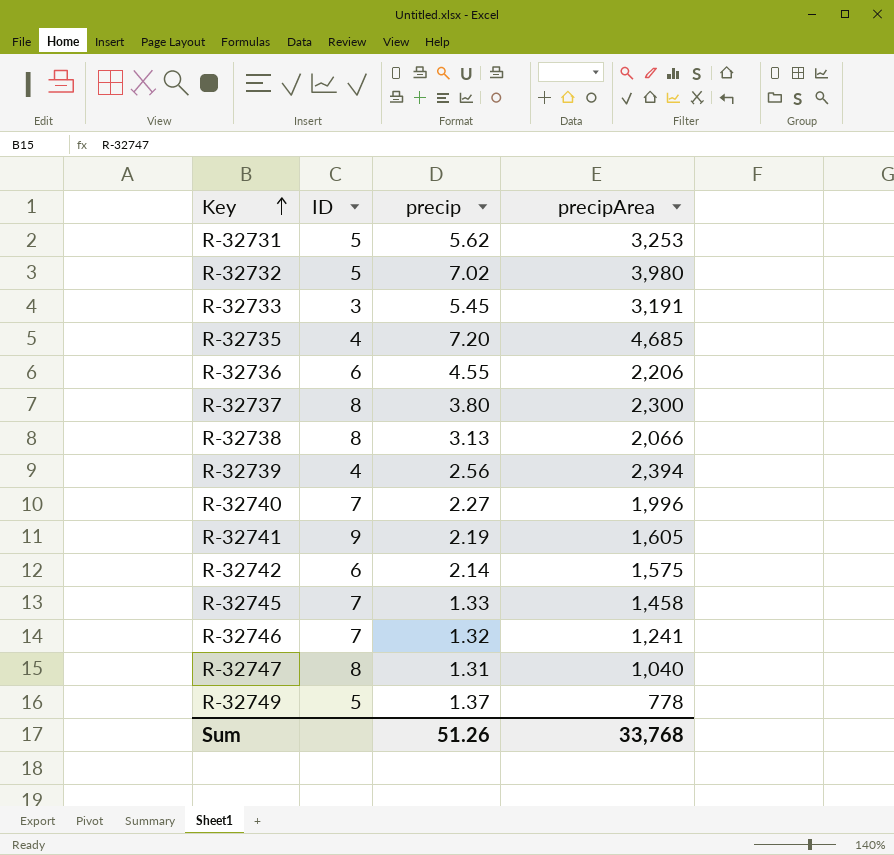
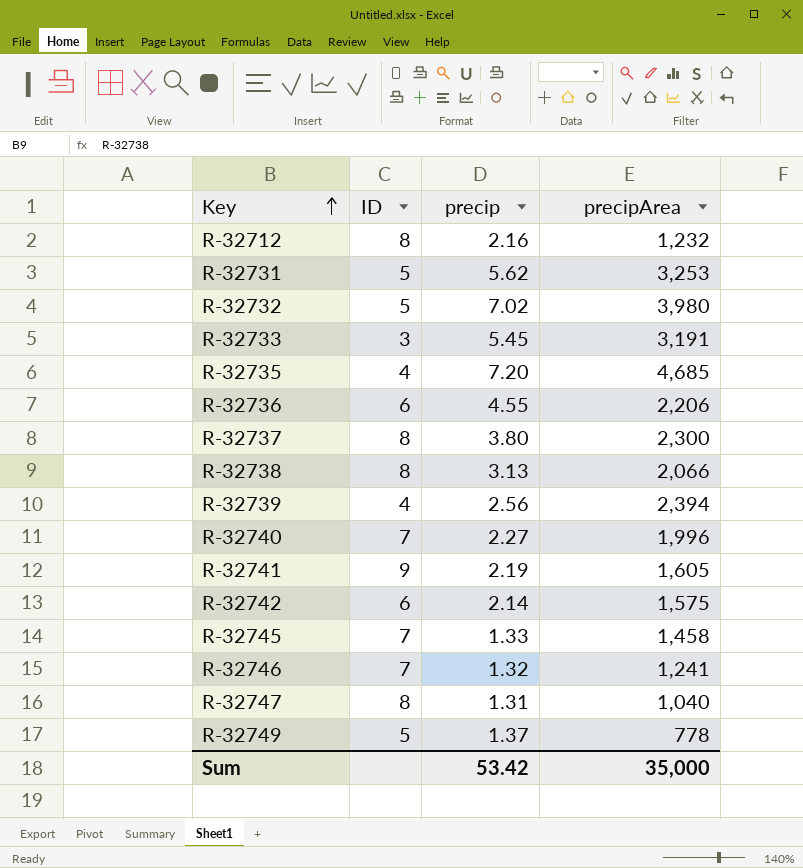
row R-32712: none -> 8 | 2.16 | 1,232
Sum | precip: 51.26 -> 53.42
Sum | precipArea: 33,768 -> 35,000

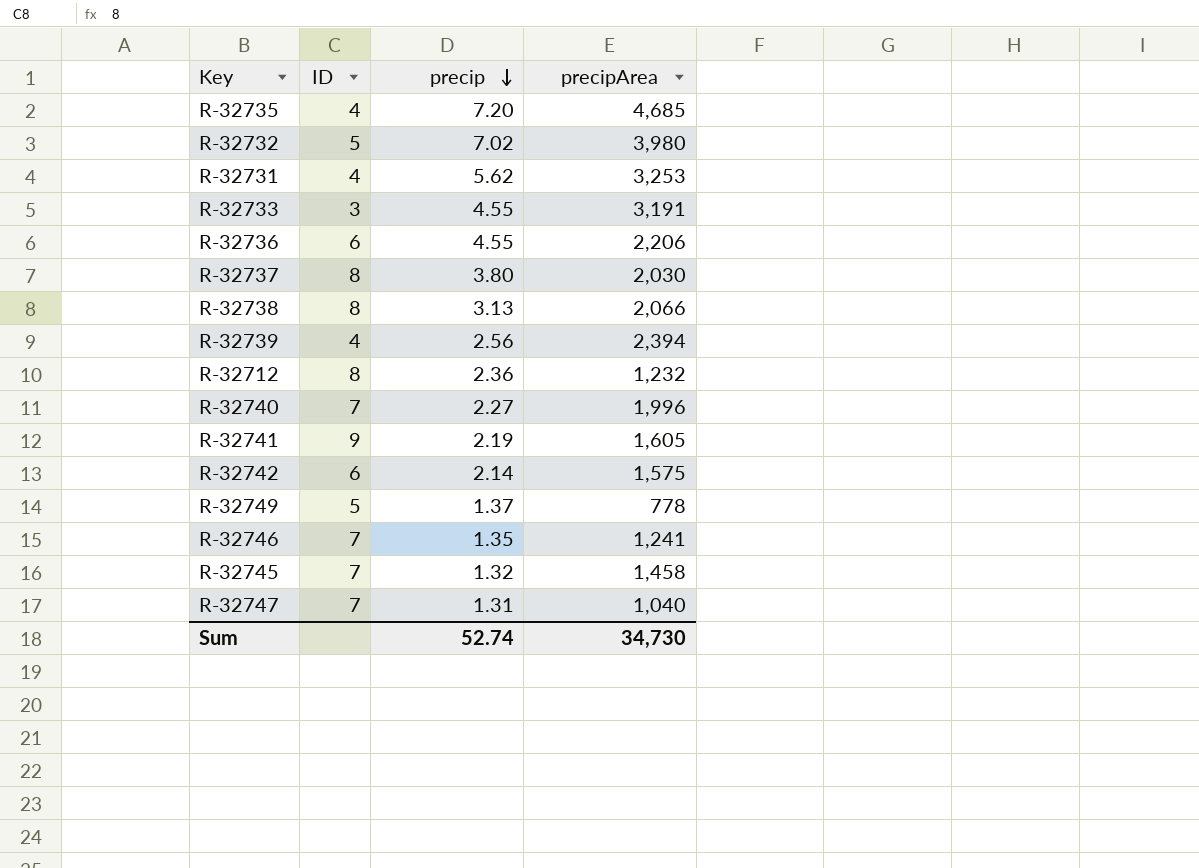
row order: Key ascending -> precip descending
R-32731 | ID: 5 -> 4
R-32733 | precip: 5.45 -> 4.55
R-32737 | precipArea: 2,300 -> 2,030
R-32712 | precip: 2.16 -> 2.36
R-32746 | precip: 1.32 -> 1.35
R-32745 | precip: 1.33 -> 1.32
R-32747 | ID: 8 -> 7
Sum | precip: 53.42 -> 52.74
Sum | precipArea: 35,000 -> 34,730

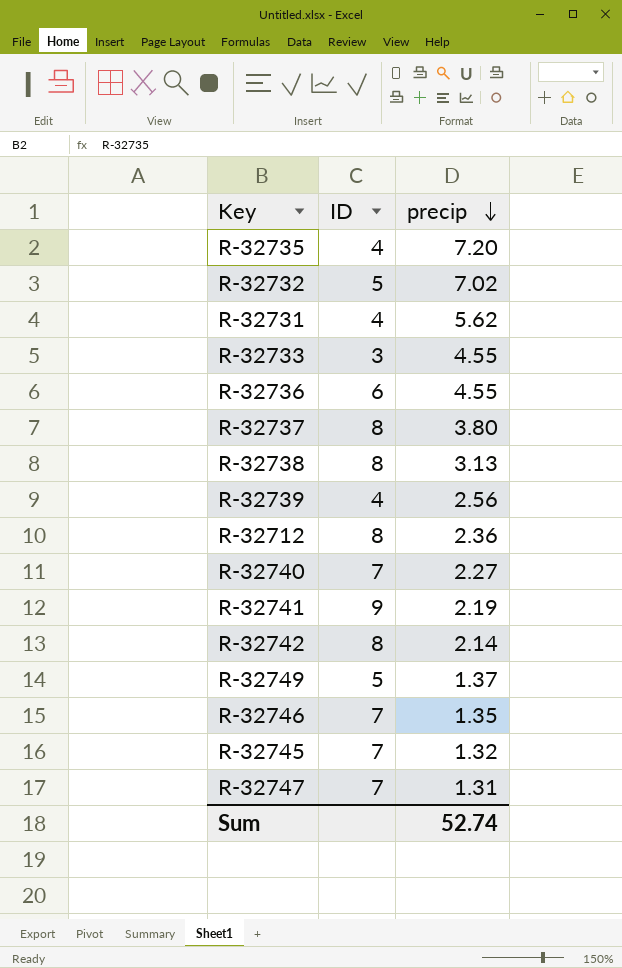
column precipArea | position: 4 -> none
R-32742 | ID: 6 -> 8

